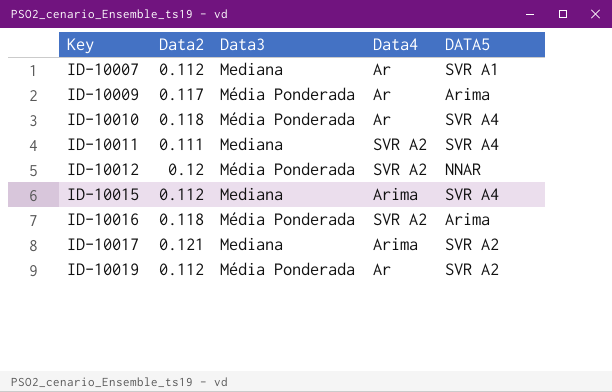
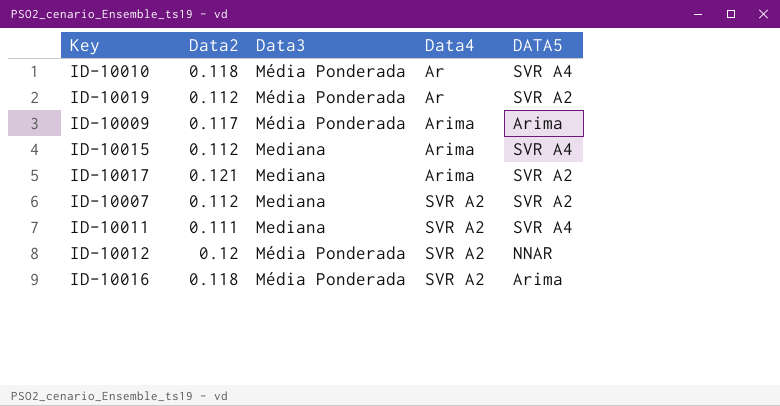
row order: Key ascending -> Data4 ascending
ID-10009 | Data4: Ar -> Arima
ID-10007 | Data4: Ar -> SVR A2
ID-10007 | DATA5: SVR A1 -> SVR A2

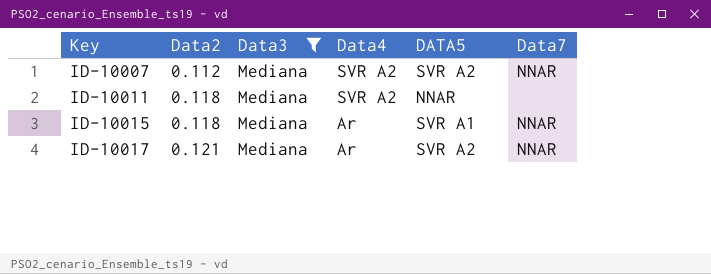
filter: none -> Data3 = Mediana
row order: Data4 ascending -> Key ascending
column Data7 | position: none -> 6
ID-10011 | Data2: 0.111 -> 0.118
ID-10011 | DATA5: SVR A4 -> NNAR
ID-10015 | Data2: 0.112 -> 0.118
ID-10015 | Data4: Arima -> Ar
ID-10015 | DATA5: SVR A4 -> SVR A1
ID-10017 | Data4: Arima -> Ar

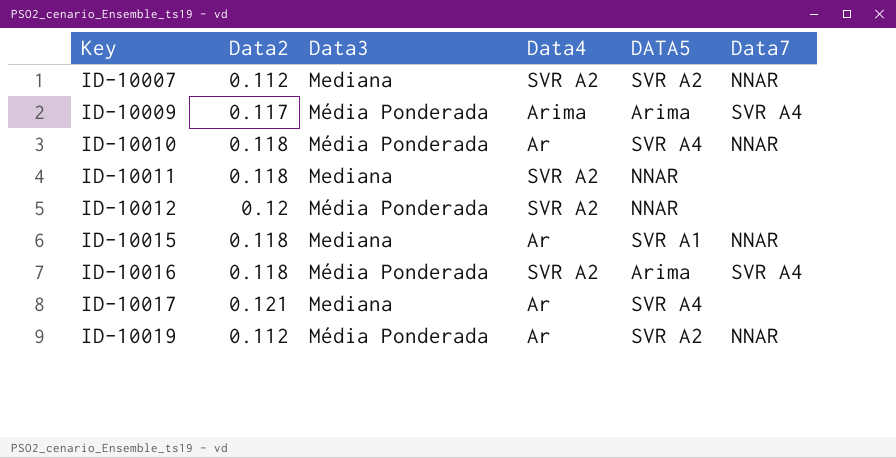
filter: Data3 = Mediana -> none
ID-10017 | DATA5: SVR A2 -> SVR A4
ID-10017 | Data7: NNAR -> none

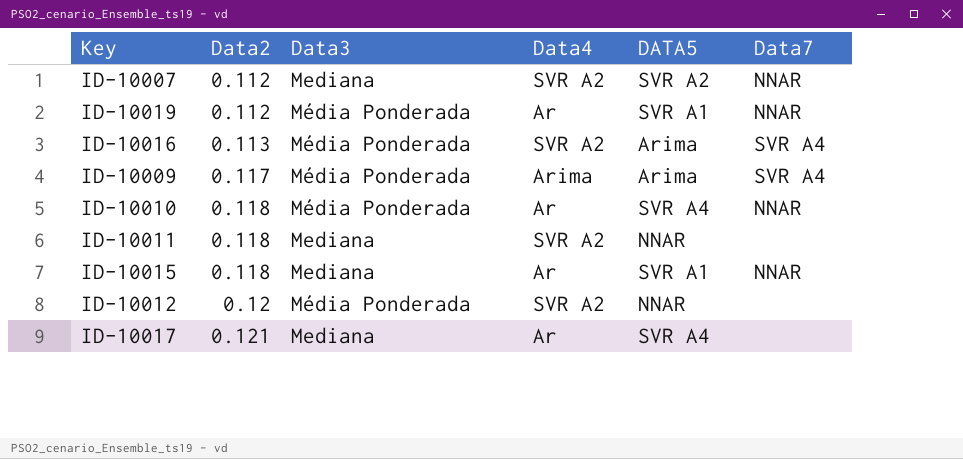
row order: Key ascending -> Data2 ascending
ID-10019 | DATA5: SVR A2 -> SVR A1
ID-10016 | Data2: 0.118 -> 0.113

